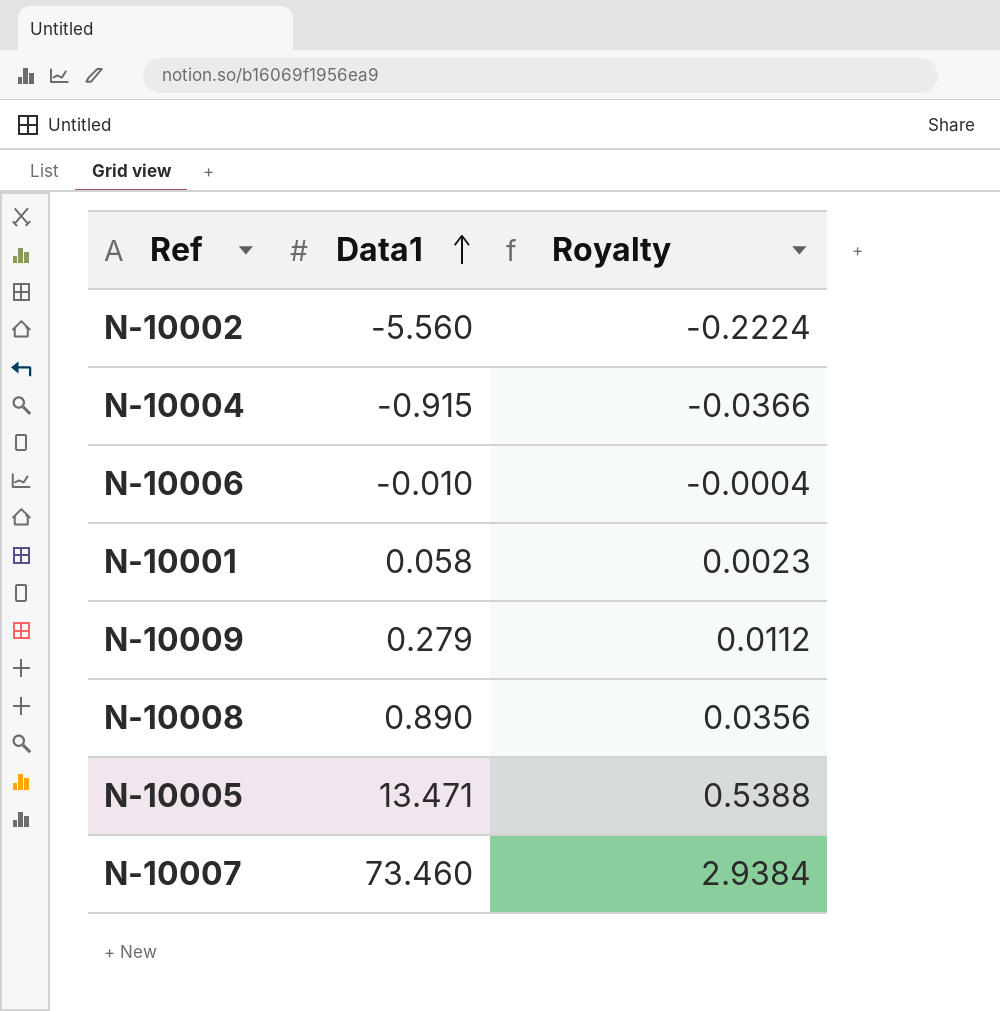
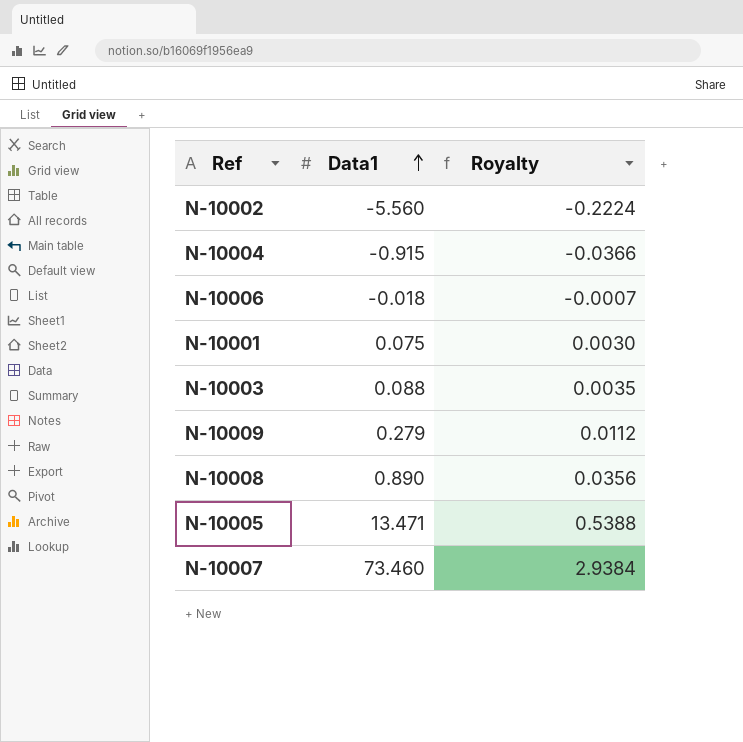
N-10006 | Data1: -0.010 -> -0.018
N-10006 | Royalty: -0.0004 -> -0.0007
N-10001 | Data1: 0.058 -> 0.075
N-10001 | Royalty: 0.0023 -> 0.0030
row N-10003: none -> 0.088 | 0.0035

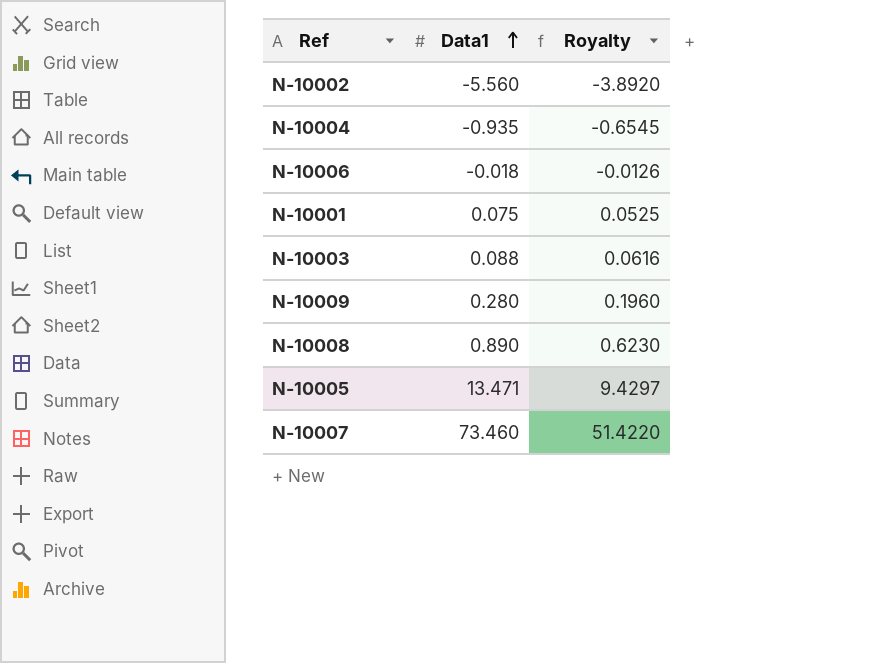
column Royalty | formula: [Data1] * 0.04 -> [Data1] * 0.7
N-10004 | Data1: -0.915 -> -0.935
N-10009 | Data1: 0.279 -> 0.280

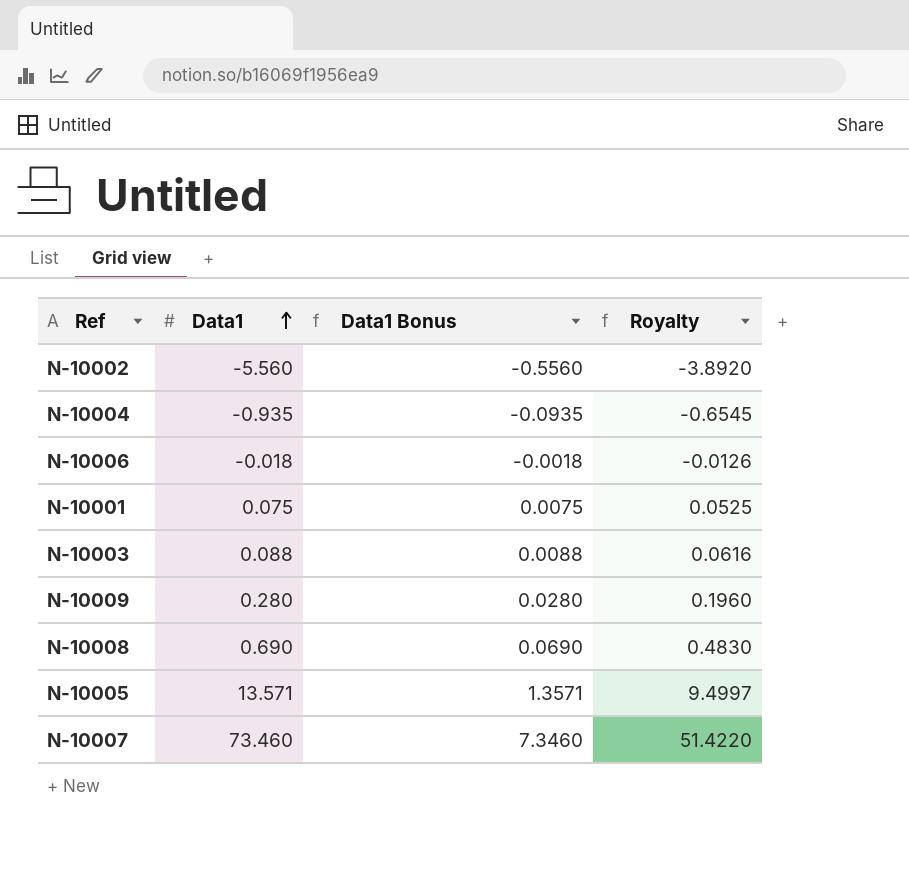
column Data1 Bonus | formula: none -> [Data1] * 0.1
N-10008 | Data1: 0.890 -> 0.690
N-10008 | Royalty: 0.6230 -> 0.4830
N-10005 | Data1: 13.471 -> 13.571
N-10005 | Royalty: 9.4297 -> 9.4997

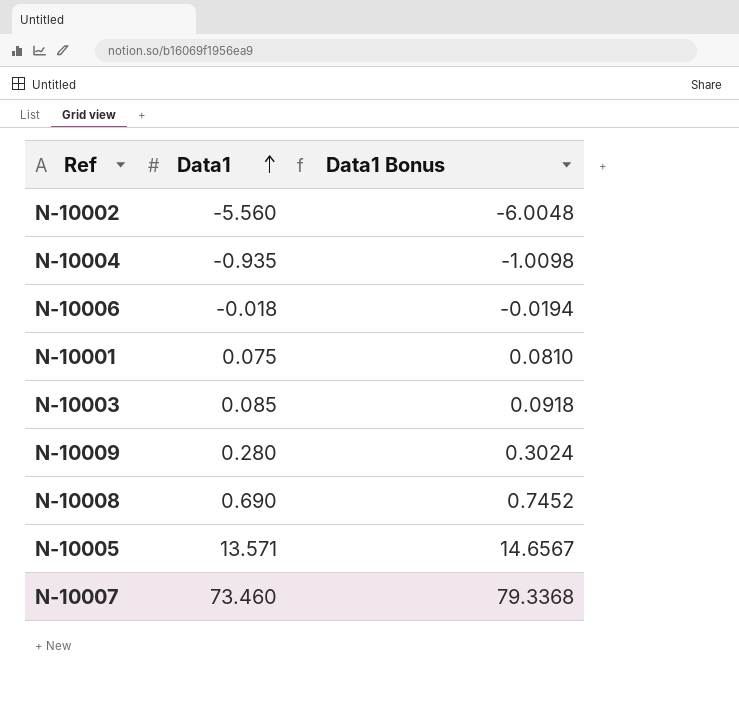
column Royalty | formula: [Data1] * 0.7 -> none
column Data1 Bonus | formula: [Data1] * 0.1 -> [Data1] * 1.08
N-10003 | Data1: 0.088 -> 0.085

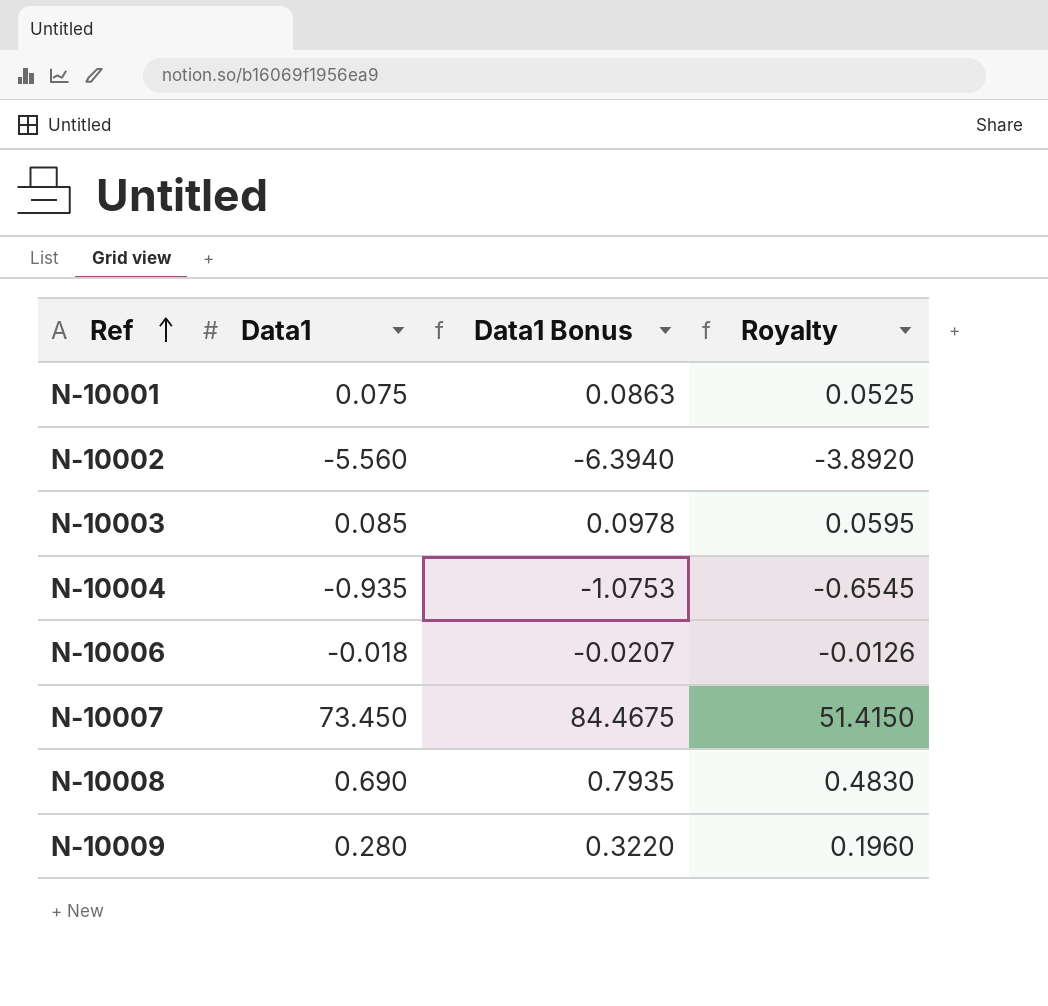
row order: Data1 ascending -> Ref ascending
column Data1 Bonus | formula: [Data1] * 1.08 -> [Data1] * 1.15
column Royalty | formula: none -> [Data1] * 0.7
row N-10005: 13.571 | 14.6567 -> none
N-10007 | Data1: 73.460 -> 73.450

